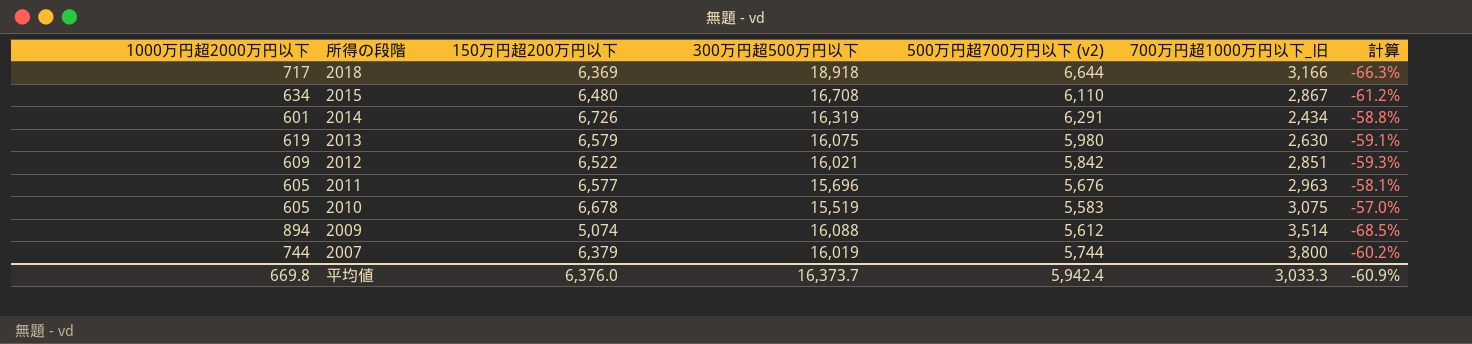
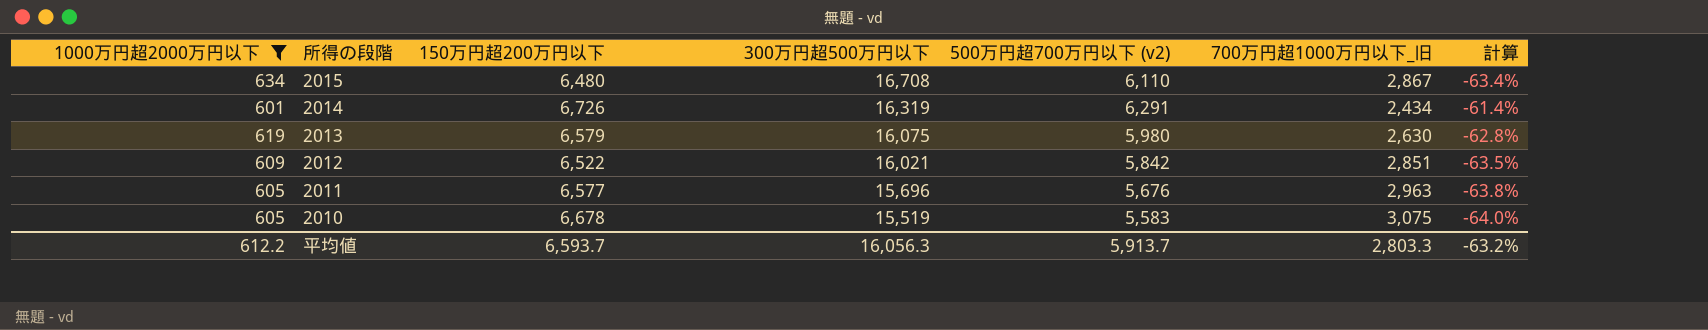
filter: none -> 1000万円超2000万円以下 <= 634
column 計算 | formula: ([150万円超200万円以下] - [300万円超500万円以下]) / [300万円超500万円以下] -> ([500万円超700万円以下 (v2)] - [300万円超500万円以下]) / [300万円超500万円以下]
平均値 | 1000万円超2000万円以下: 669.8 -> 612.2
平均値 | 150万円超200万円以下: 6,376.0 -> 6,593.7
平均値 | 300万円超500万円以下: 16,373.7 -> 16,056.3
平均値 | 500万円超700万円以下 (v2): 5,942.4 -> 5,913.7
平均値 | 700万円超1000万円以下_旧: 3,033.3 -> 2,803.3
平均値 | 計算: -60.9% -> -63.2%

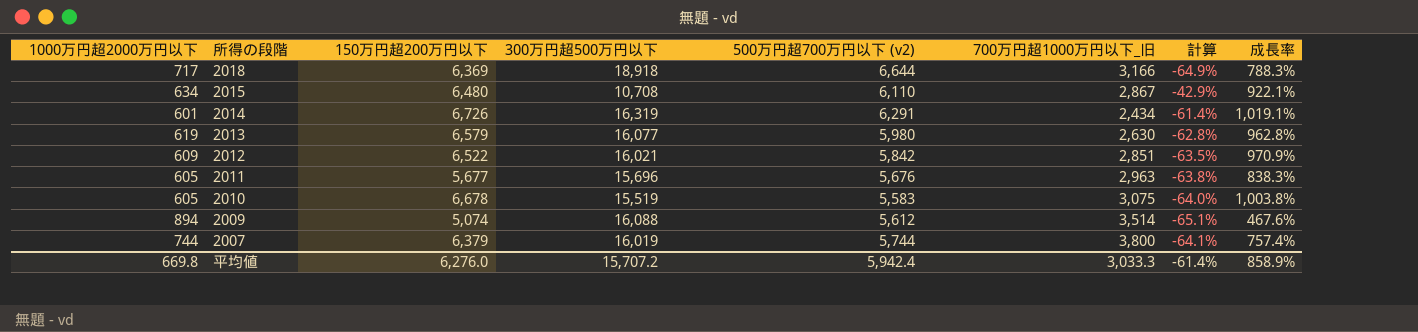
filter: 1000万円超2000万円以下 <= 634 -> none
column 成長率 | formula: none -> ([150万円超200万円以下] - [1000万円超2000万円以下]) / [1000万円超2000万円以下]
2015 | 300万円超500万円以下: 16,708 -> 10,708
2015 | 計算: -63.4% -> -42.9%
2013 | 300万円超500万円以下: 16,075 -> 16,077
2011 | 150万円超200万円以下: 6,577 -> 5,677
平均値 | 1000万円超2000万円以下: 612.2 -> 669.8
平均値 | 150万円超200万円以下: 6,593.7 -> 6,276.0
平均値 | 300万円超500万円以下: 16,056.3 -> 15,707.2
平均値 | 500万円超700万円以下 (v2): 5,913.7 -> 5,942.4
平均値 | 700万円超1000万円以下_旧: 2,803.3 -> 3,033.3
平均値 | 計算: -63.2% -> -61.4%

